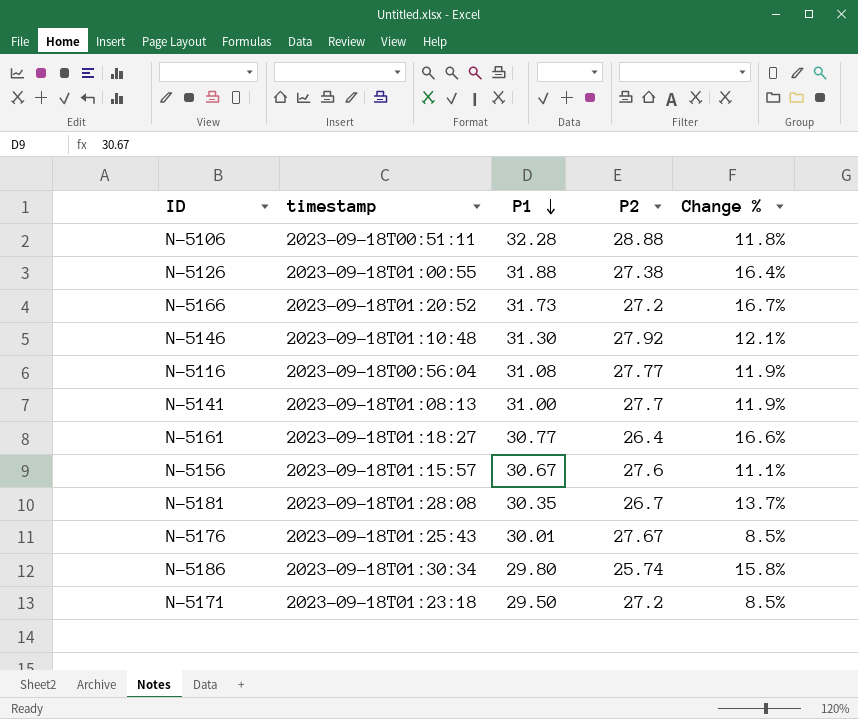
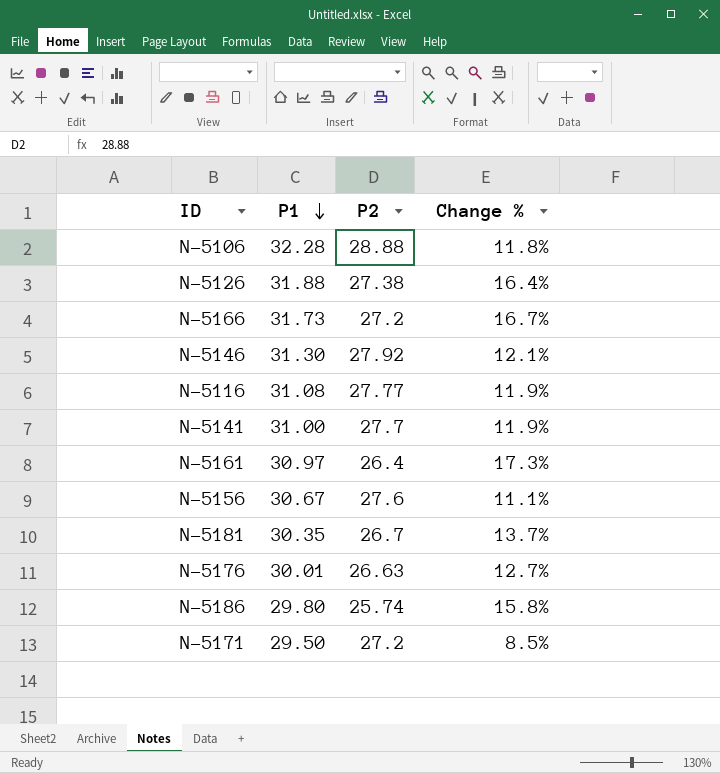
column timestamp | position: 2 -> none
N-5161 | P1: 30.77 -> 30.97
N-5161 | Change %: 16.6% -> 17.3%
N-5176 | P2: 27.67 -> 26.63
N-5176 | Change %: 8.5% -> 12.7%

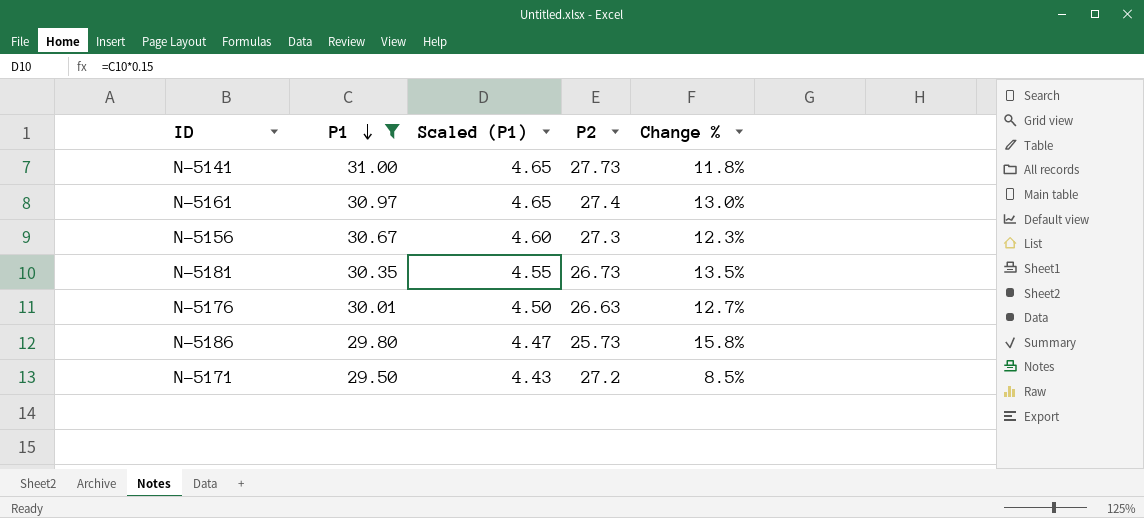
filter: none -> P1 <= 31.00
column Scaled (P1) | formula: none -> [P1] * 0.15
N-5141 | P2: 27.7 -> 27.73
N-5141 | Change %: 11.9% -> 11.8%
N-5161 | P2: 26.4 -> 27.4
N-5161 | Change %: 17.3% -> 13.0%
N-5156 | P2: 27.6 -> 27.3
N-5156 | Change %: 11.1% -> 12.3%
N-5181 | P2: 26.7 -> 26.73
N-5181 | Change %: 13.7% -> 13.5%
N-5186 | P2: 25.74 -> 25.73

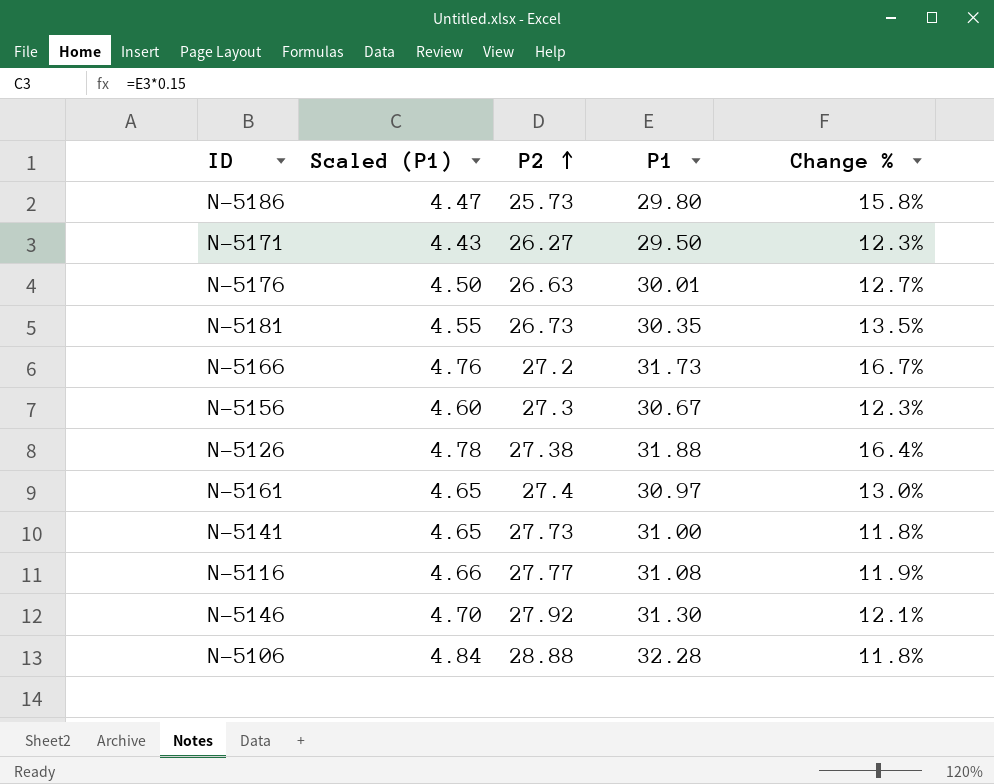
filter: P1 <= 31.00 -> none
row order: P1 descending -> P2 ascending
column P1 | position: 2 -> 4
N-5171 | P2: 27.2 -> 26.27
N-5171 | Change %: 8.5% -> 12.3%

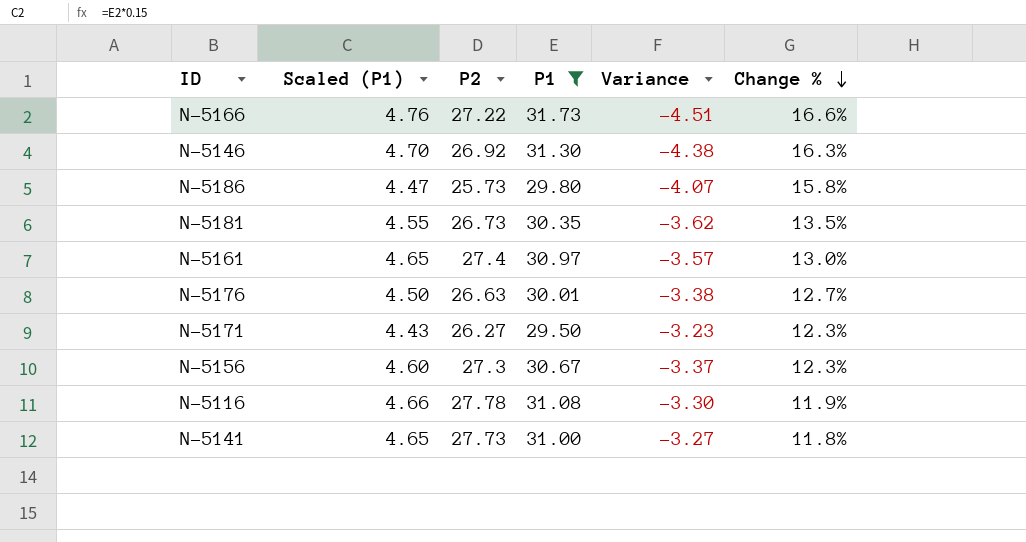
filter: none -> P1 <= 31.73
row order: P2 ascending -> Change % descending
column Variance | formula: none -> [P2] - [P1]
N-5166 | P2: 27.2 -> 27.22
N-5166 | Change %: 16.7% -> 16.6%
N-5146 | P2: 27.92 -> 26.92
N-5146 | Change %: 12.1% -> 16.3%
N-5116 | P2: 27.77 -> 27.78

